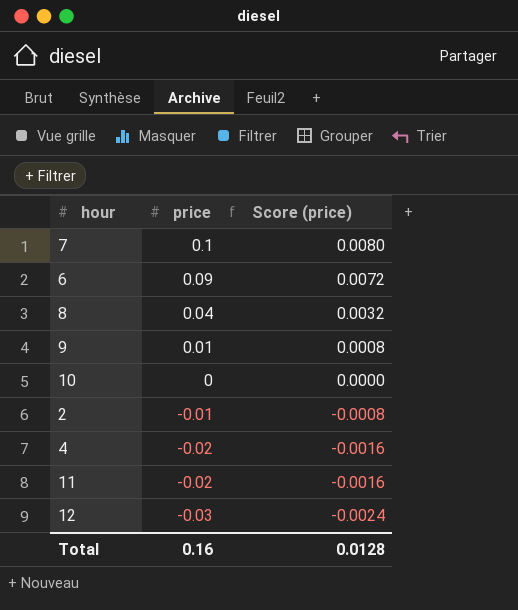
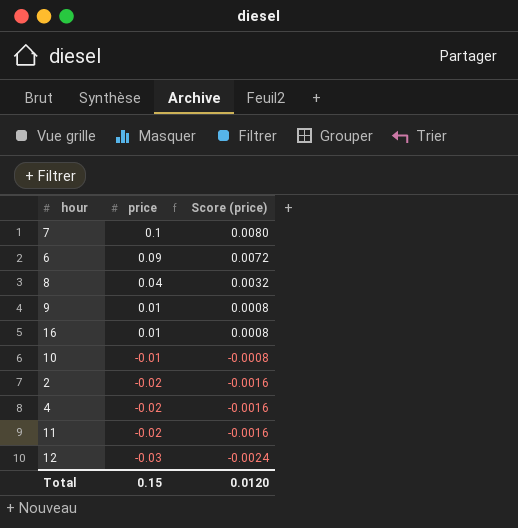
row 16: none -> 0.01 | 0.0008
10 | price: 0 -> -0.01
10 | Score (price): 0.0000 -> -0.0008
2 | price: -0.01 -> -0.02
2 | Score (price): -0.0008 -> -0.0016
Total | price: 0.16 -> 0.15
Total | Score (price): 0.0128 -> 0.0120

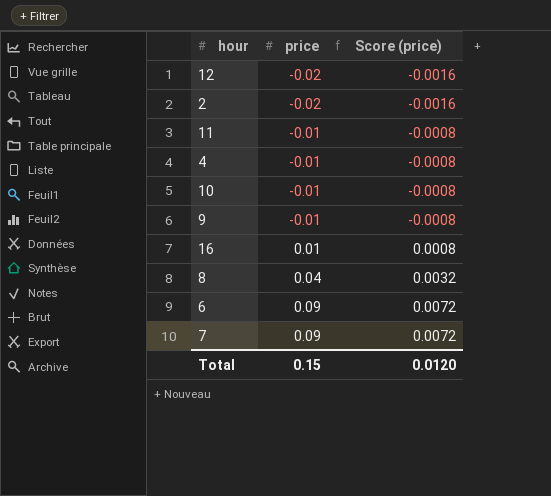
row order: price descending -> price ascending
12 | price: -0.03 -> -0.02
12 | Score (price): -0.0024 -> -0.0016
11 | price: -0.02 -> -0.01
11 | Score (price): -0.0016 -> -0.0008
4 | price: -0.02 -> -0.01
4 | Score (price): -0.0016 -> -0.0008
9 | price: 0.01 -> -0.01
9 | Score (price): 0.0008 -> -0.0008
7 | price: 0.1 -> 0.09
7 | Score (price): 0.0080 -> 0.0072

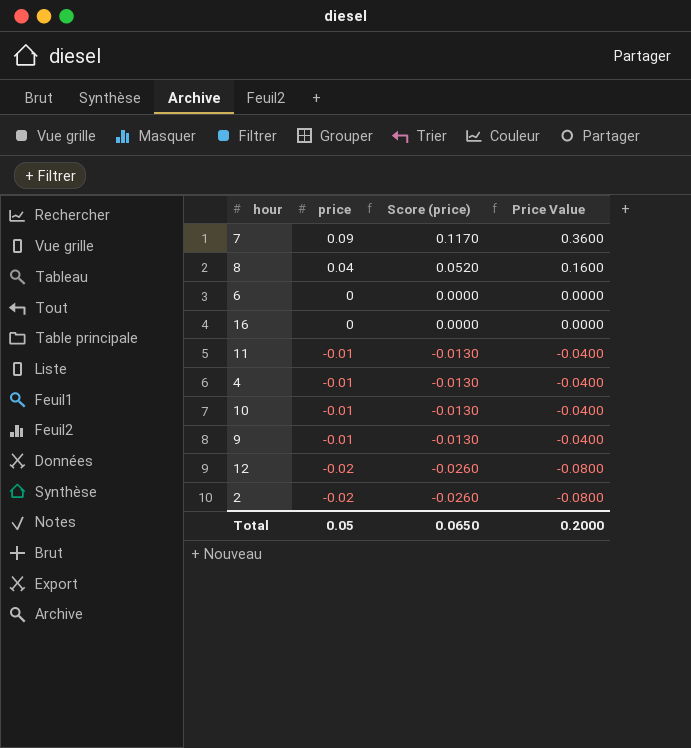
row order: price ascending -> price descending
column Score (price) | formula: [price] * 0.08 -> [price] * 1.3
column Price Value | formula: none -> [price] * 4
6 | price: 0.09 -> 0
16 | price: 0.01 -> 0
Total | price: 0.15 -> 0.05
Total | Score (price): 0.0120 -> 0.0650

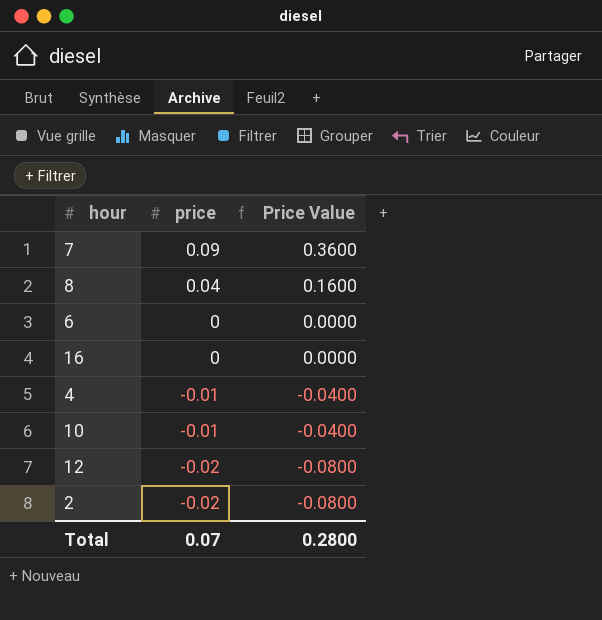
column Score (price) | formula: [price] * 1.3 -> none
row 11: -0.01 | -0.0130 | -0.0400 -> none
row 9: -0.01 | -0.0130 | -0.0400 -> none
Total | price: 0.05 -> 0.07
Total | Price Value: 0.2000 -> 0.2800

